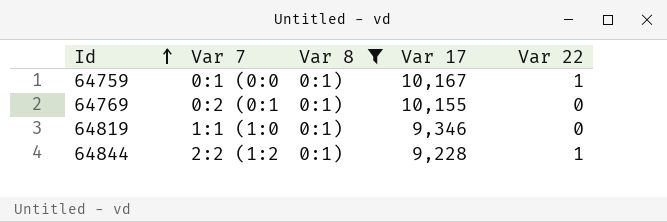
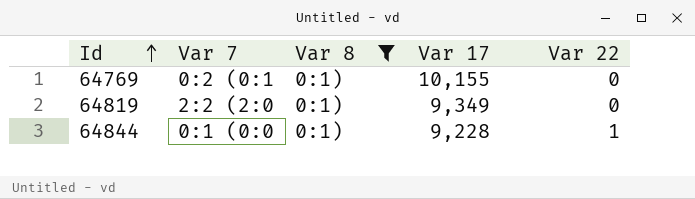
row 64759: 0:1 (0:0 | 0:1) | 10,167 | 1 -> none
64819 | Var 7: 1:1 (1:0 -> 2:2 (2:0
64819 | Var 17: 9,346 -> 9,349
64844 | Var 7: 2:2 (1:2 -> 0:1 (0:0

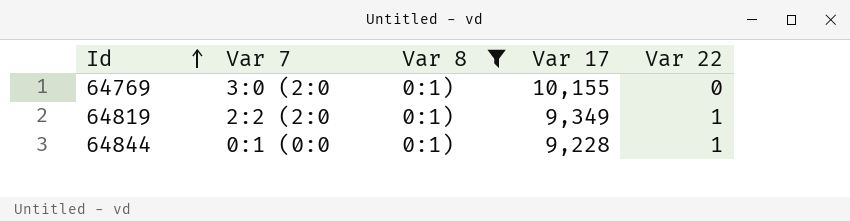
64769 | Var 7: 0:2 (0:1 -> 3:0 (2:0
64819 | Var 22: 0 -> 1

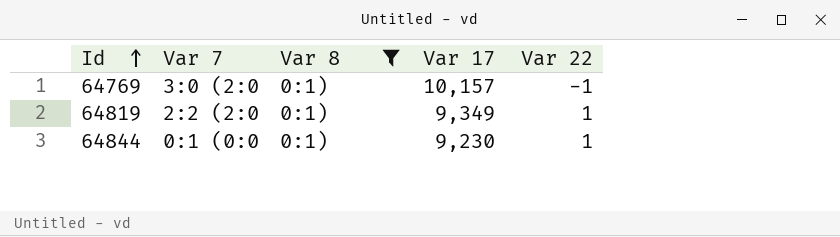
64769 | Var 17: 10,155 -> 10,157
64769 | Var 22: 0 -> -1
64844 | Var 17: 9,228 -> 9,230

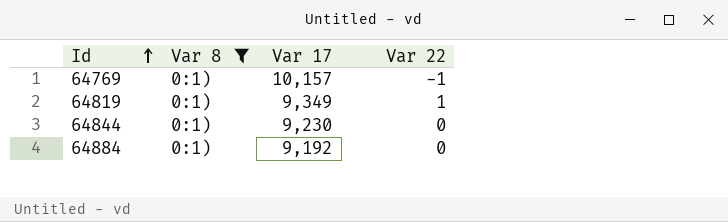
column Var 7 | position: 2 -> none
64844 | Var 22: 1 -> 0
row 64884: none -> 0:1) | 9,192 | 0

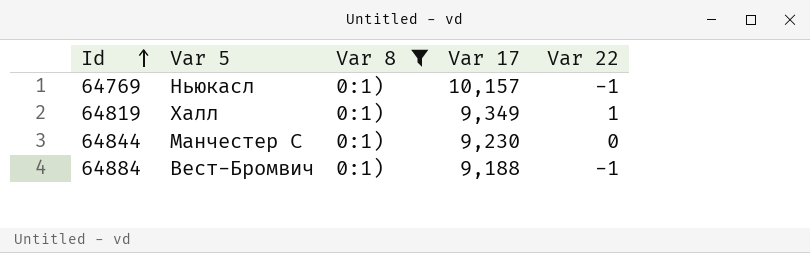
column Var 5 | position: none -> 2
64884 | Var 17: 9,192 -> 9,188
64884 | Var 22: 0 -> -1

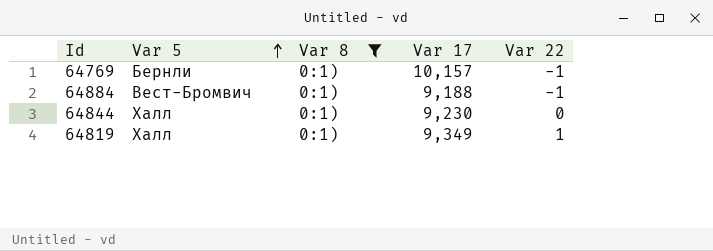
row order: Id ascending -> Var 5 ascending
64769 | Var 5: Ньюкасл -> Бернли
64844 | Var 5: Манчестер С -> Халл

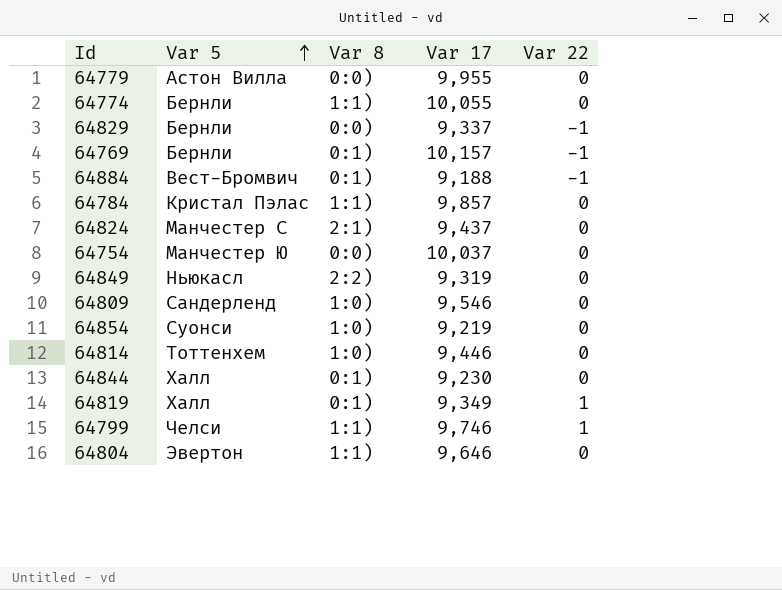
filter: Var 8 = 0:1) -> none

